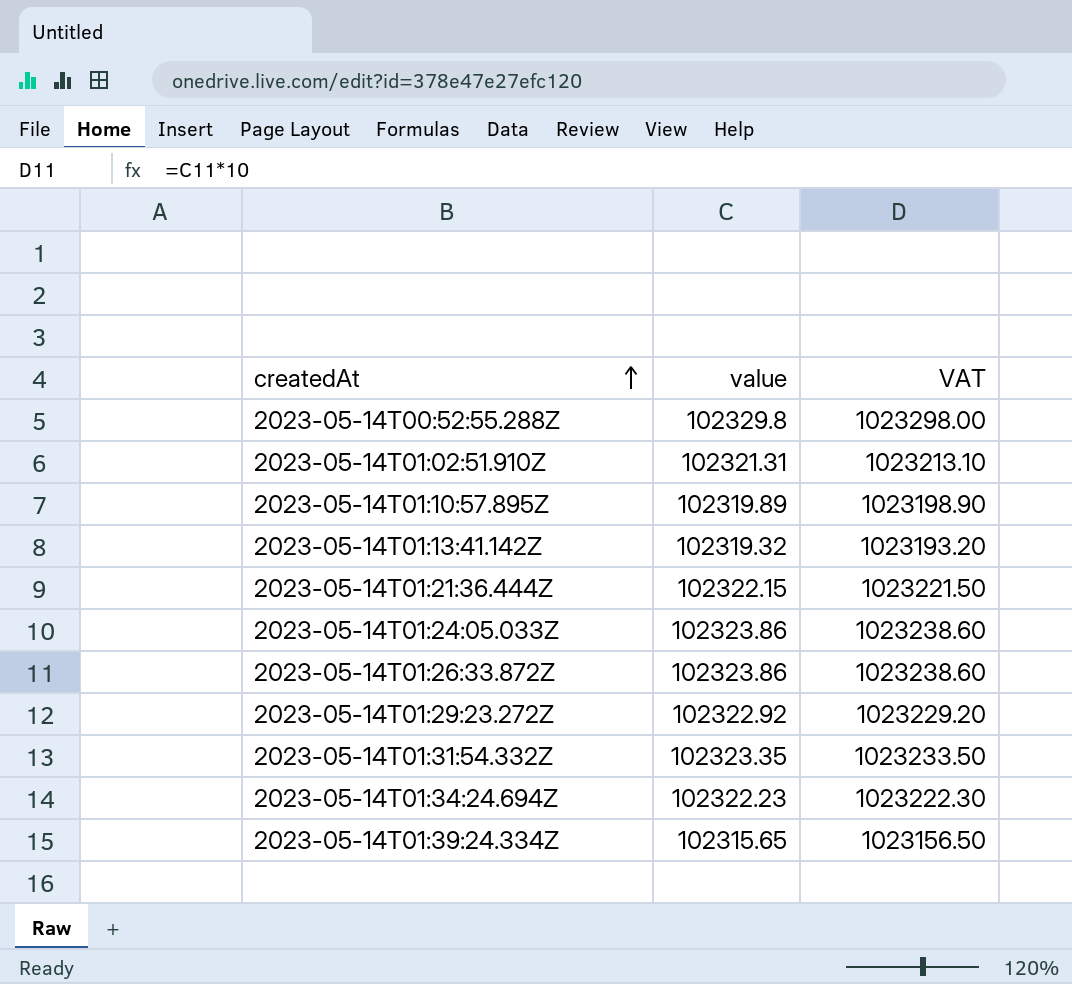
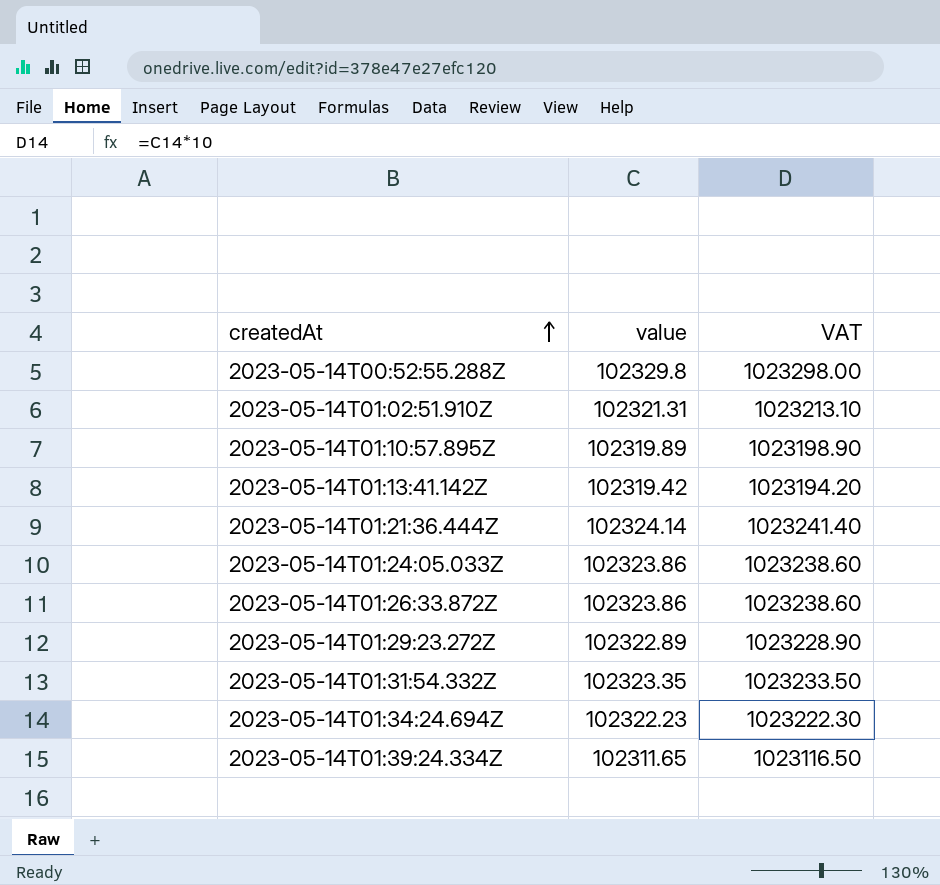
2023-05-14T01:13:41.142Z | value: 102319.32 -> 102319.42
2023-05-14T01:13:41.142Z | VAT: 1023193.20 -> 1023194.20
2023-05-14T01:21:36.444Z | value: 102322.15 -> 102324.14
2023-05-14T01:21:36.444Z | VAT: 1023221.50 -> 1023241.40
2023-05-14T01:29:23.272Z | value: 102322.92 -> 102322.89
2023-05-14T01:29:23.272Z | VAT: 1023229.20 -> 1023228.90
2023-05-14T01:39:24.334Z | value: 102315.65 -> 102311.65
2023-05-14T01:39:24.334Z | VAT: 1023156.50 -> 1023116.50

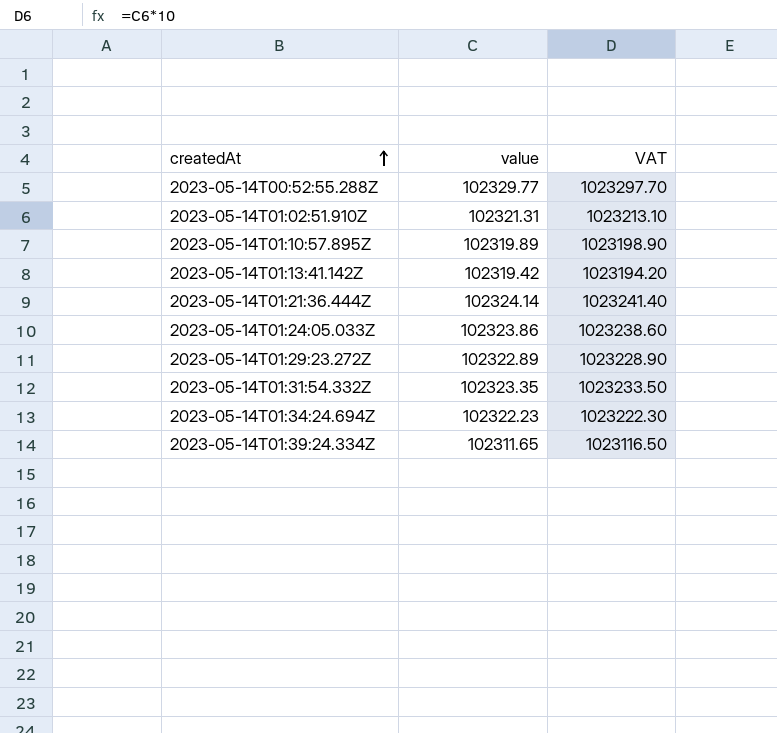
row 2023-05-14T01:26:33.872Z: 102323.86 | 1023238.60 -> none
2023-05-14T00:52:55.288Z | value: 102329.8 -> 102329.77
2023-05-14T00:52:55.288Z | VAT: 1023298.00 -> 1023297.70

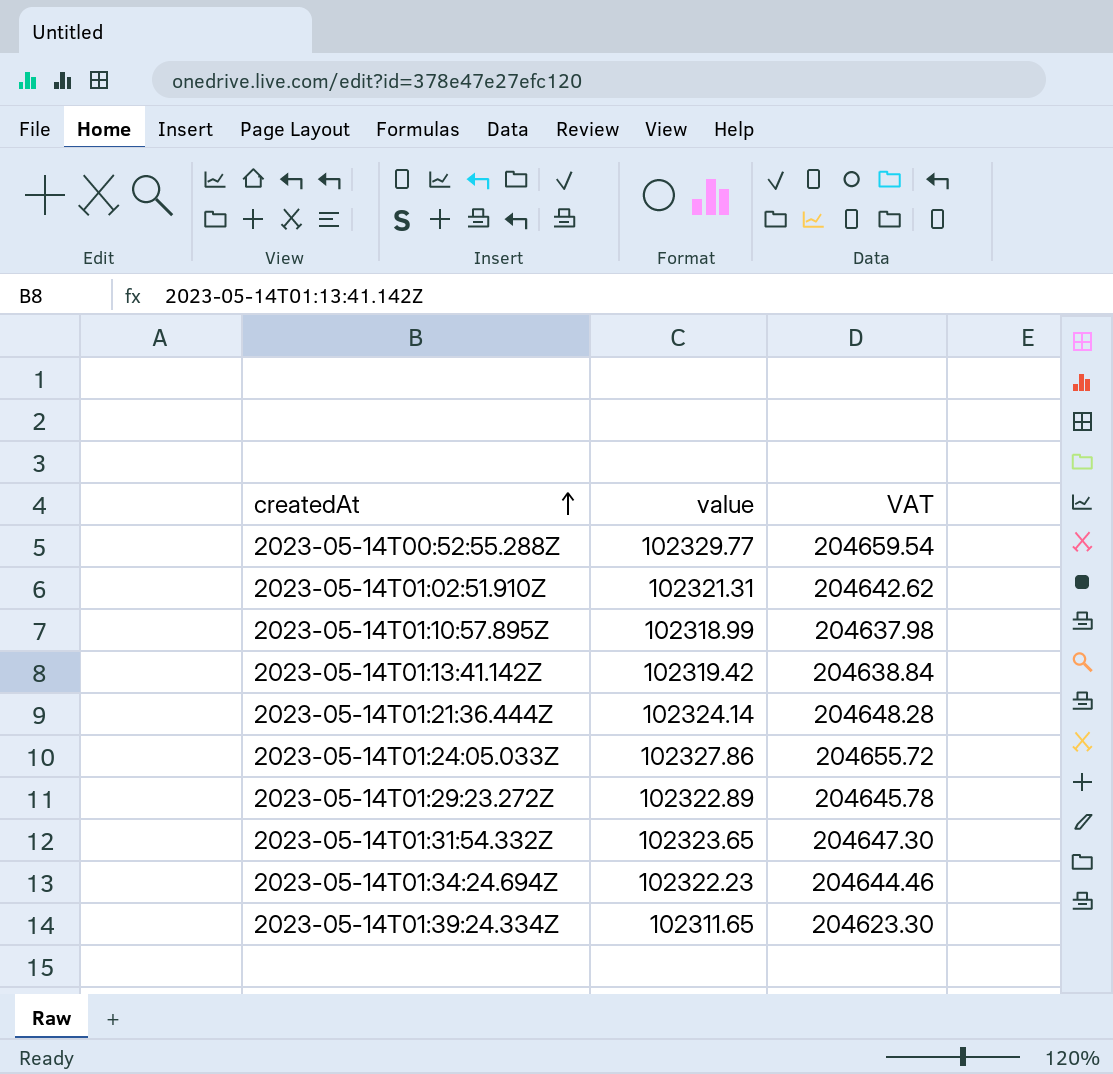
column VAT | formula: [value] * 10 -> [value] * 2
2023-05-14T01:10:57.895Z | value: 102319.89 -> 102318.99
2023-05-14T01:24:05.033Z | value: 102323.86 -> 102327.86
2023-05-14T01:31:54.332Z | value: 102323.35 -> 102323.65

